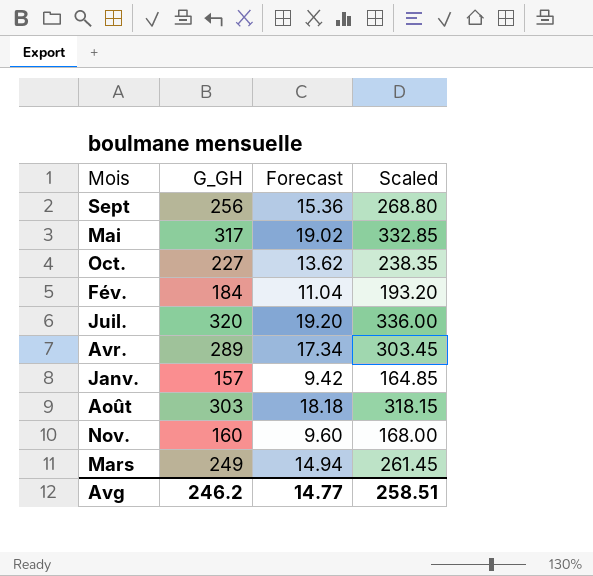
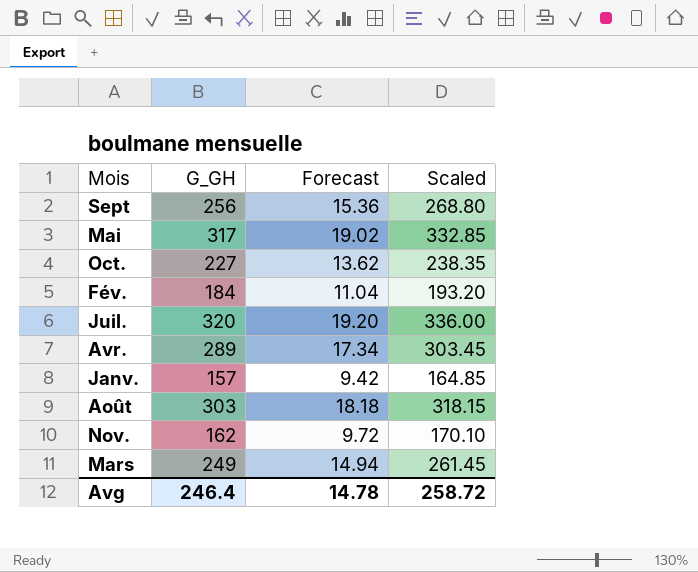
Nov. | G_GH: 160 -> 162
Nov. | Forecast: 9.60 -> 9.72
Nov. | Scaled: 168.00 -> 170.10
Avg | G_GH: 246.2 -> 246.4
Avg | Forecast: 14.77 -> 14.78
Avg | Scaled: 258.51 -> 258.72

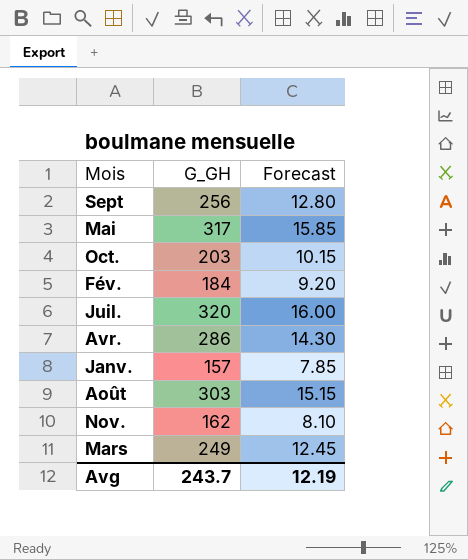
column Scaled | formula: [G_GH] * 1.05 -> none
column Forecast | formula: [G_GH] * 0.06 -> [G_GH] * 0.05
Oct. | G_GH: 227 -> 203
Avr. | G_GH: 289 -> 286
Avg | G_GH: 246.4 -> 243.7
Avg | Forecast: 14.78 -> 12.19

